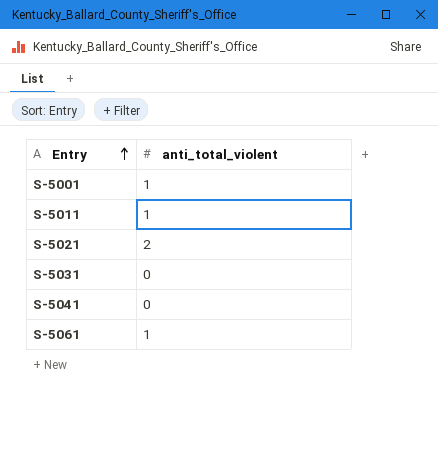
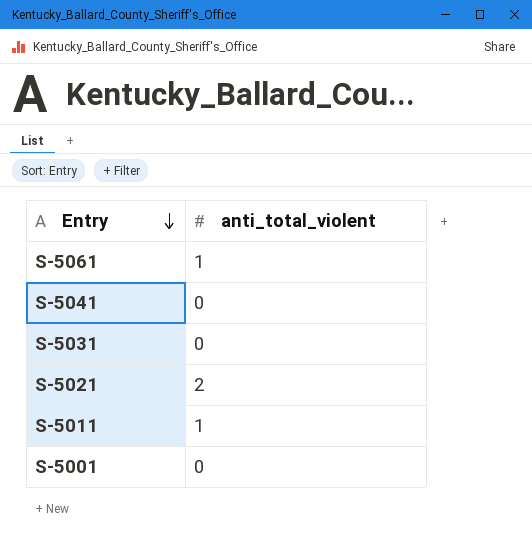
row order: Entry ascending -> Entry descending
S-5001 | anti_total_violent: 1 -> 0

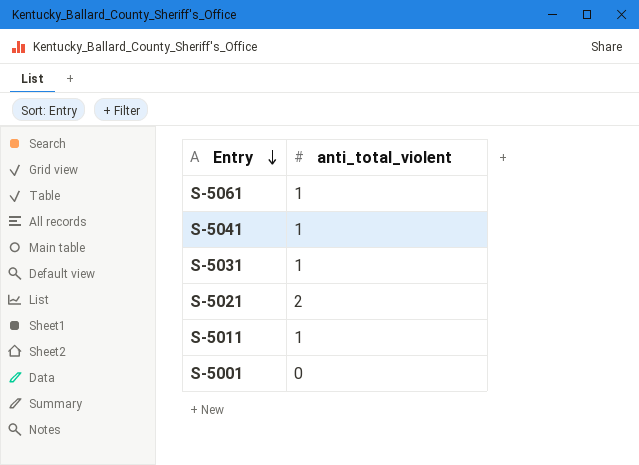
S-5041 | anti_total_violent: 0 -> 1
S-5031 | anti_total_violent: 0 -> 1

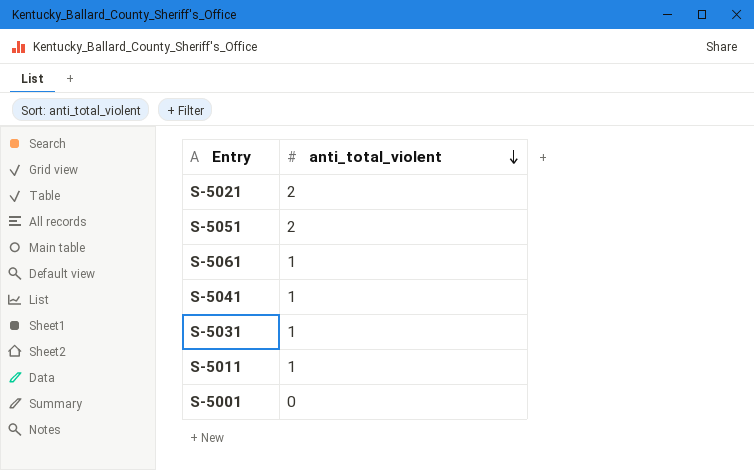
row order: Entry descending -> anti_total_violent descending
row S-5051: none -> 2

